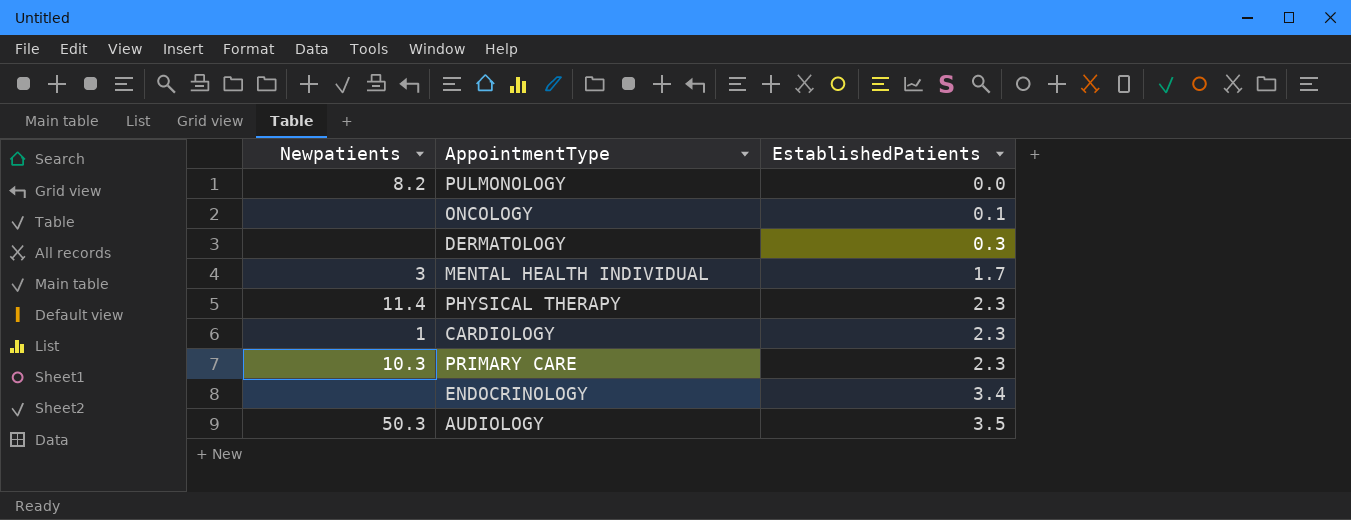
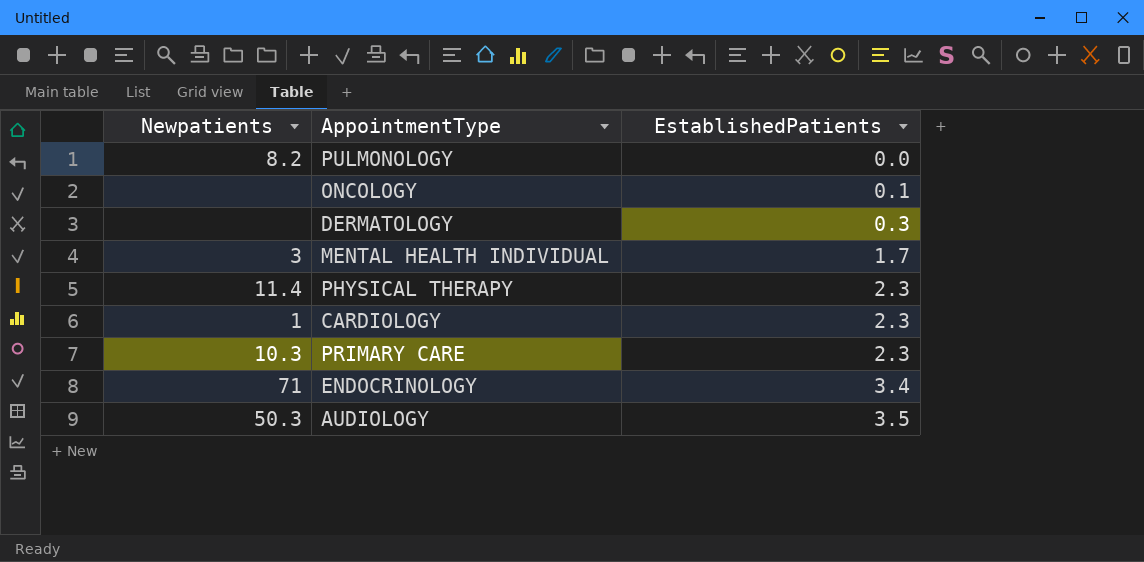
ENDOCRINOLOGY | Newpatients: none -> 71

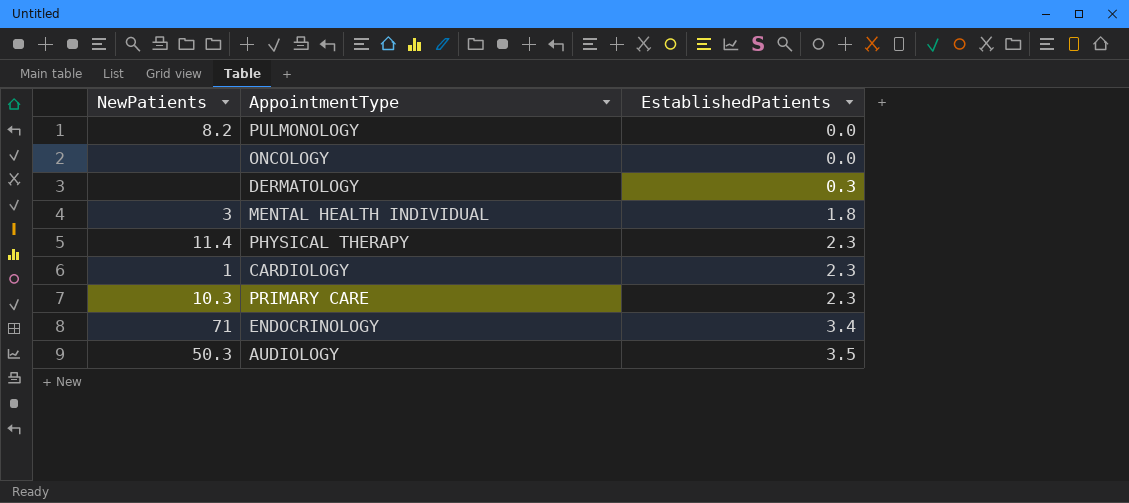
column name: Newpatients -> NewPatients
ONCOLOGY | EstablishedPatients: 0.1 -> 0.0
MENTAL HEALTH INDIVIDUAL | EstablishedPatients: 1.7 -> 1.8

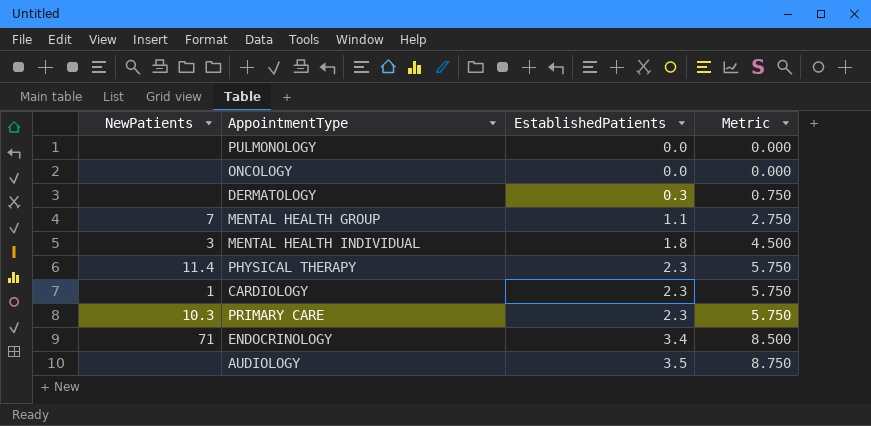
column Metric | formula: none -> [EstablishedPatients] * 2.5
PULMONOLOGY | NewPatients: 8.2 -> none
row MENTAL HEALTH GROUP: none -> 7 | 1.1 | 2.750
AUDIOLOGY | NewPatients: 50.3 -> none

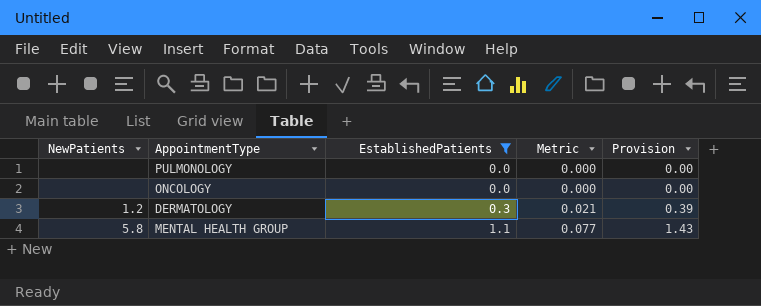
filter: none -> EstablishedPatients <= 1.1
column Metric | formula: [EstablishedPatients] * 2.5 -> [EstablishedPatients] * 0.07
column Provision | formula: none -> [EstablishedPatients] * 1.3
DERMATOLOGY | NewPatients: none -> 1.2
MENTAL HEALTH GROUP | NewPatients: 7 -> 5.8

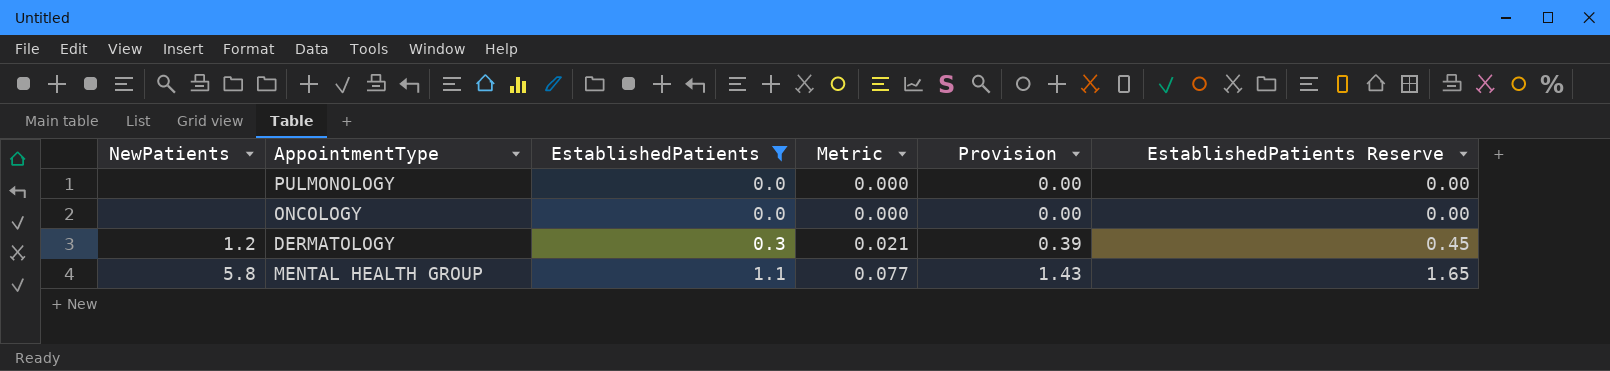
column EstablishedPatients Reserve | formula: none -> [EstablishedPatients] * 1.5

